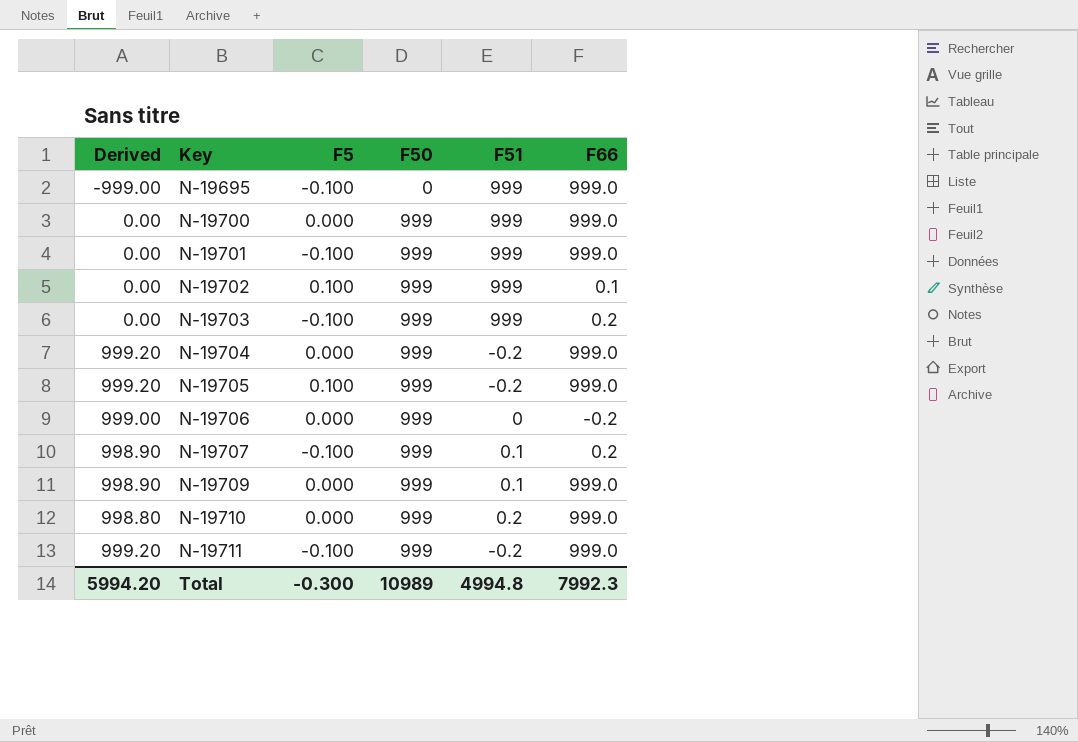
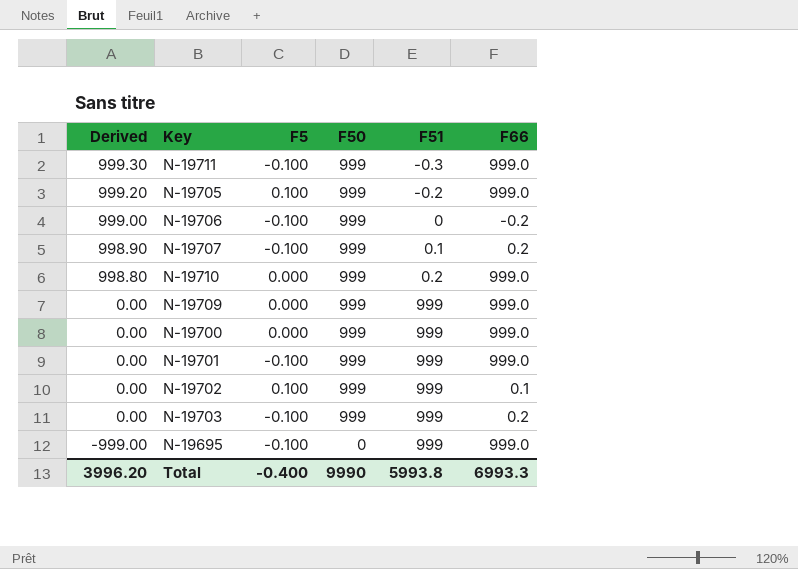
row order: Key ascending -> Derived descending
row N-19704: 999.20 | 0.000 | 999 | -0.2 | 999.0 -> none
N-19711 | Derived: 999.20 -> 999.30
N-19711 | F51: -0.2 -> -0.3
N-19706 | F5: 0.000 -> -0.100
N-19709 | Derived: 998.90 -> 0.00
N-19709 | F51: 0.1 -> 999
Total | Derived: 5994.20 -> 3996.20
Total | F5: -0.300 -> -0.400
Total | F50: 10989 -> 9990
Total | F51: 4994.8 -> 5993.8
Total | F66: 7992.3 -> 6993.3

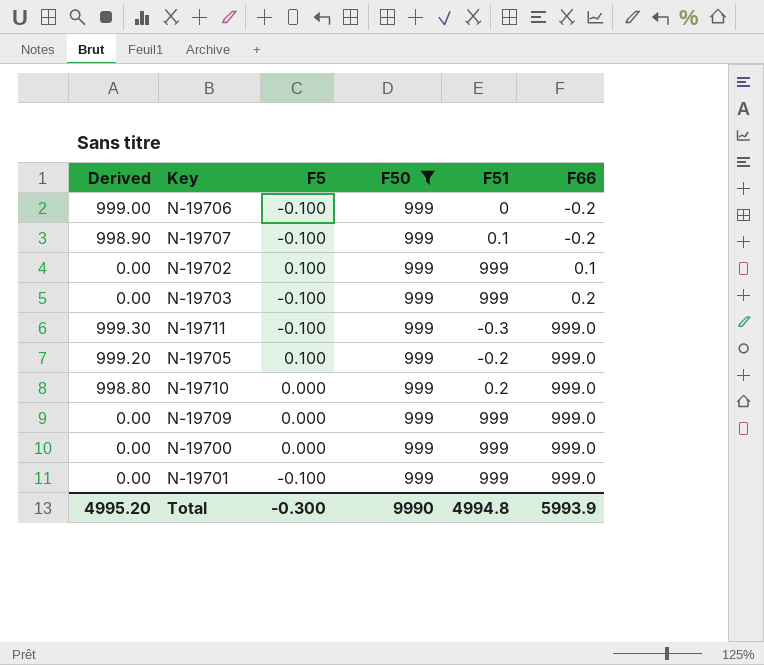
filter: none -> F50 = 999
row order: Derived descending -> F66 ascending
N-19707 | F66: 0.2 -> -0.2
Total | Derived: 3996.20 -> 4995.20
Total | F5: -0.400 -> -0.300
Total | F51: 5993.8 -> 4994.8
Total | F66: 6993.3 -> 5993.9

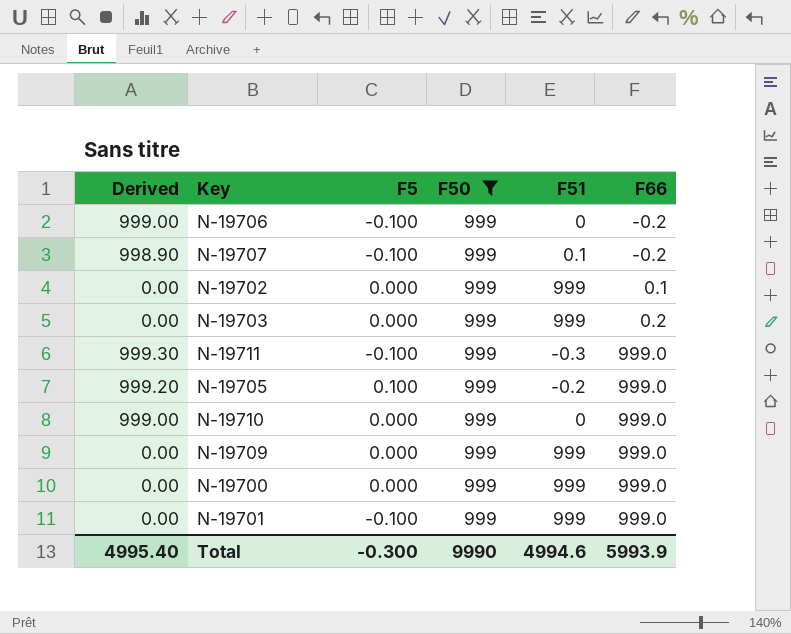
N-19702 | F5: 0.100 -> 0.000
N-19703 | F5: -0.100 -> 0.000
N-19710 | Derived: 998.80 -> 999.00
N-19710 | F51: 0.2 -> 0
Total | Derived: 4995.20 -> 4995.40
Total | F51: 4994.8 -> 4994.6

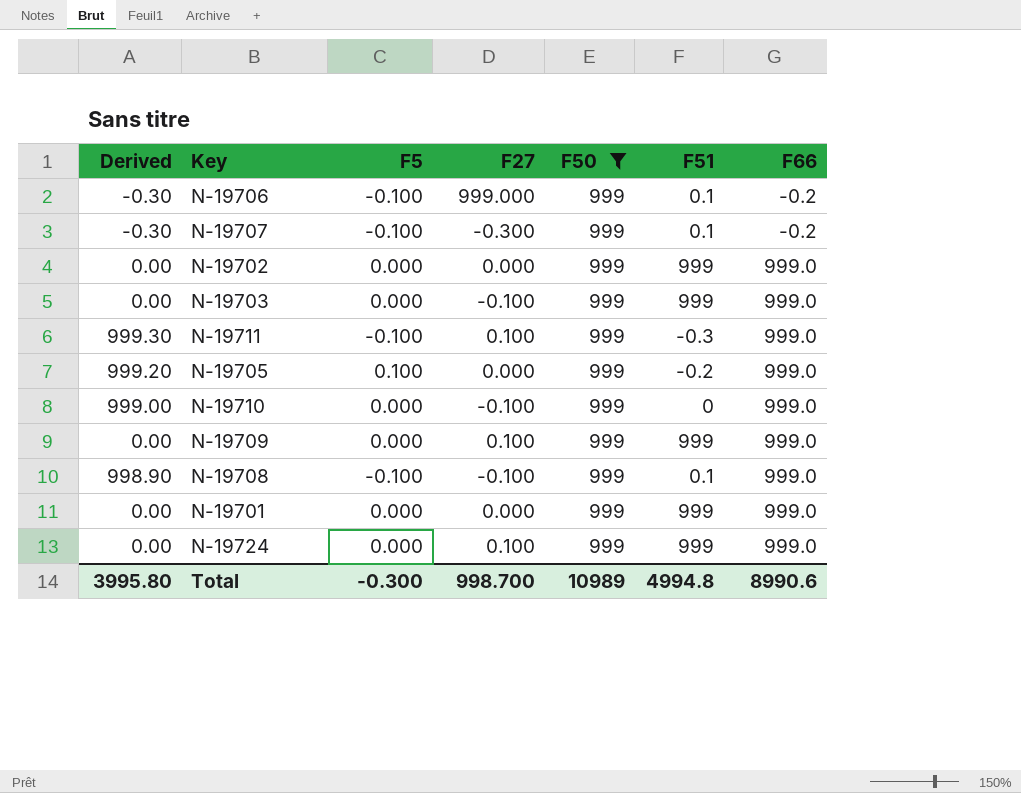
column Derived | formula: [F50] - [F51] -> [F66] - [F51]
column F27 | position: none -> 4
row N-19700: 0.00 | 0.000 | 999 | 999 | 999.0 -> none
N-19706 | F51: 0 -> 0.1
N-19702 | F66: 0.1 -> 999.0
N-19703 | F66: 0.2 -> 999.0
row N-19708: none -> 998.90 | -0.100 | -0.100 | 999 | 0.1 | 999.0
N-19701 | F5: -0.100 -> 0.000
row N-19724: none -> 0.00 | 0.000 | 0.100 | 999 | 999 | 999.0
Total | Derived: 4995.40 -> 3995.80
Total | F50: 9990 -> 10989
Total | F51: 4994.6 -> 4994.8
Total | F66: 5993.9 -> 8990.6

